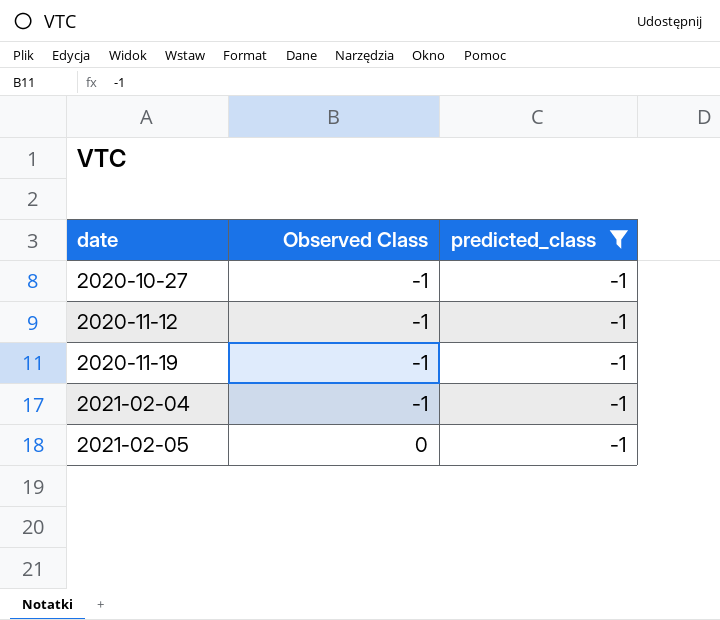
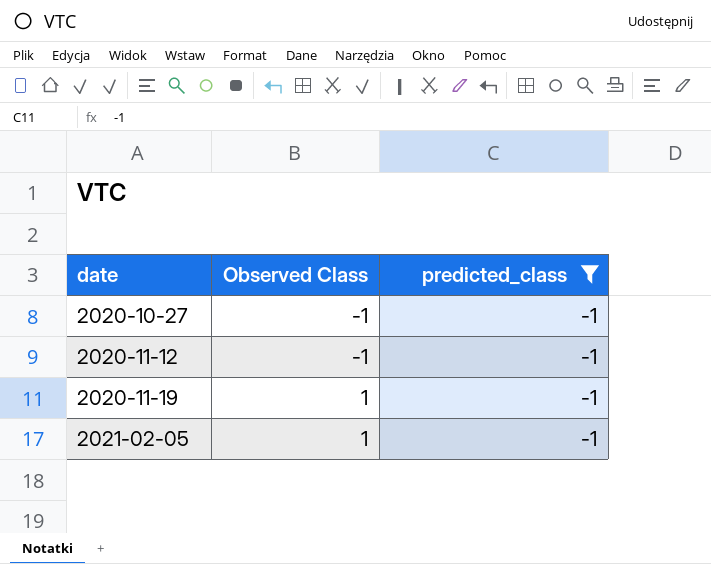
row 2021-02-04: -1 | -1 -> none
2020-11-19 | Observed Class: -1 -> 1
2021-02-05 | Observed Class: 0 -> 1

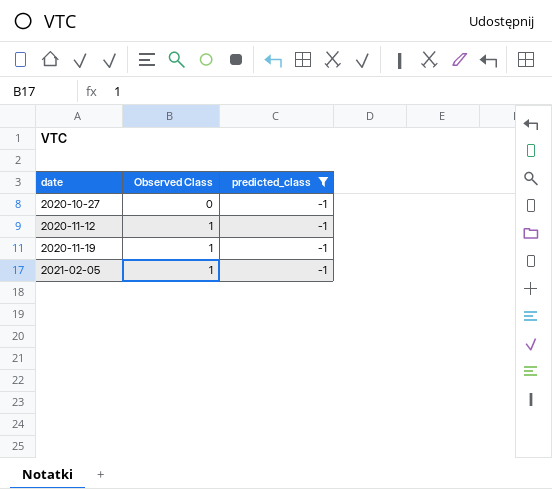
2020-10-27 | Observed Class: -1 -> 0
2020-11-12 | Observed Class: -1 -> 1

